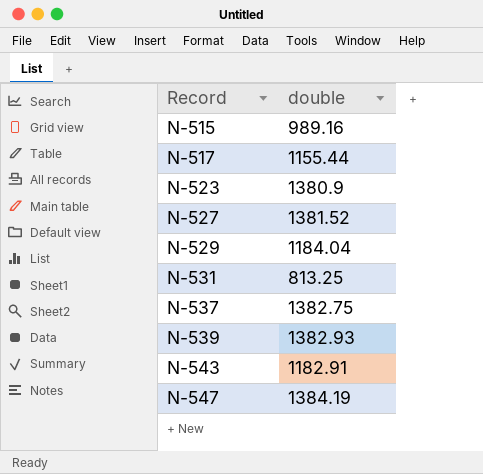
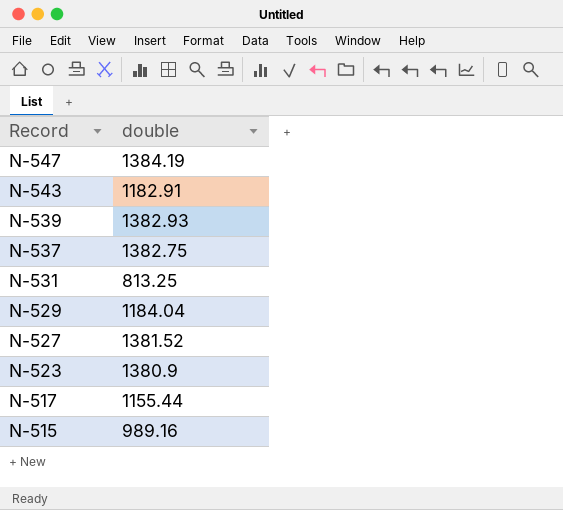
row order: Record ascending -> Record descending

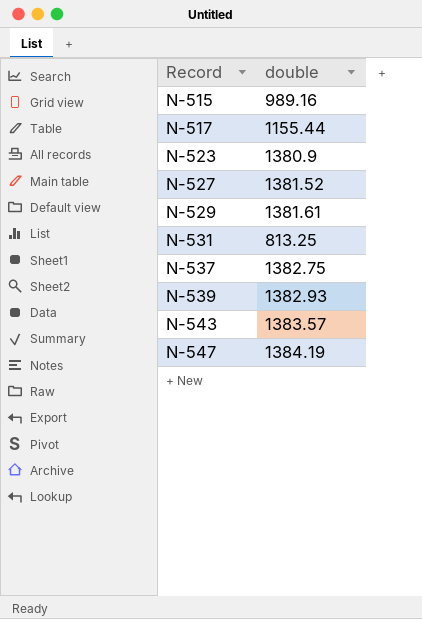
row order: Record descending -> Record ascending
N-529 | double: 1184.04 -> 1381.61
N-543 | double: 1182.91 -> 1383.57

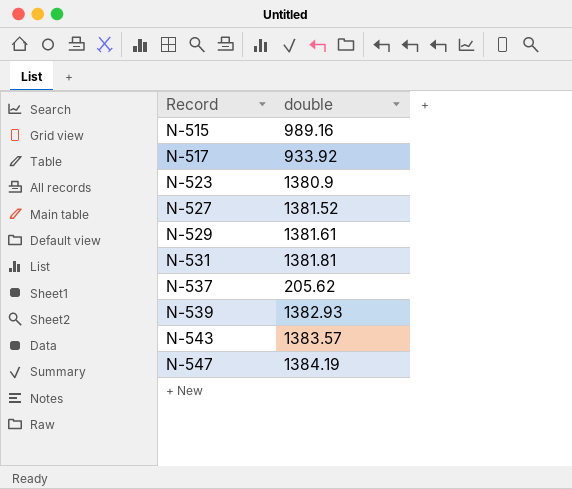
N-517 | double: 1155.44 -> 933.92
N-531 | double: 813.25 -> 1381.81
N-537 | double: 1382.75 -> 205.62

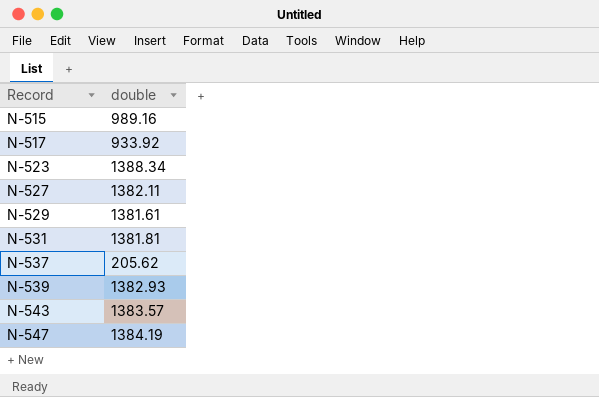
N-523 | double: 1380.9 -> 1388.34
N-527 | double: 1381.52 -> 1382.11

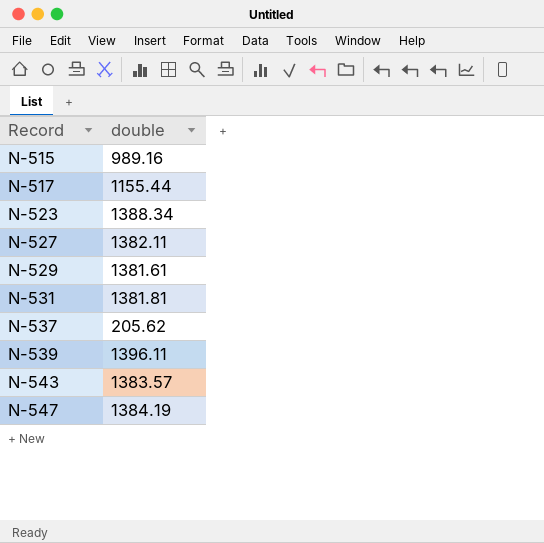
N-517 | double: 933.92 -> 1155.44
N-539 | double: 1382.93 -> 1396.11

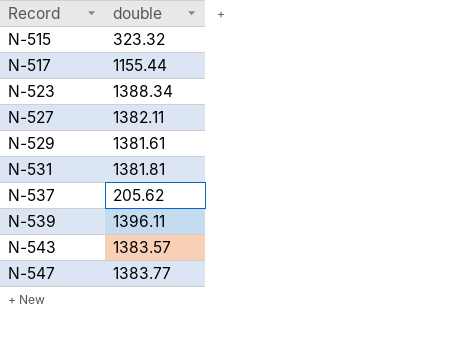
N-515 | double: 989.16 -> 323.32
N-547 | double: 1384.19 -> 1383.77

